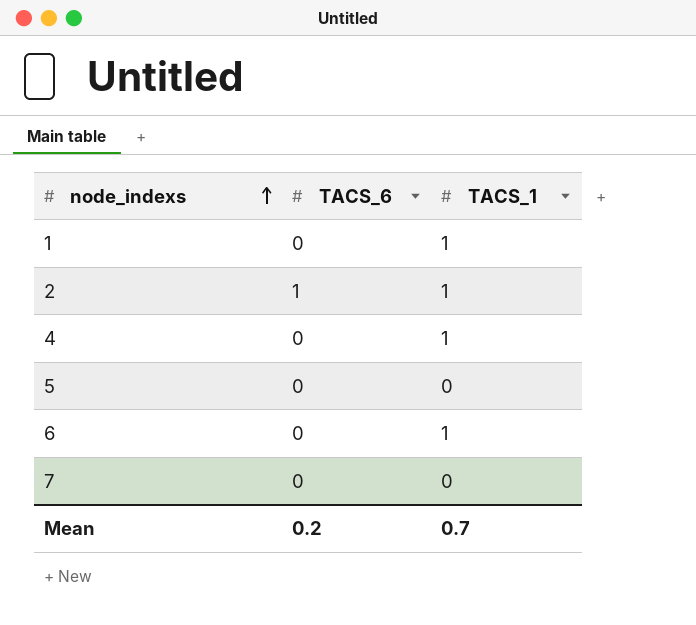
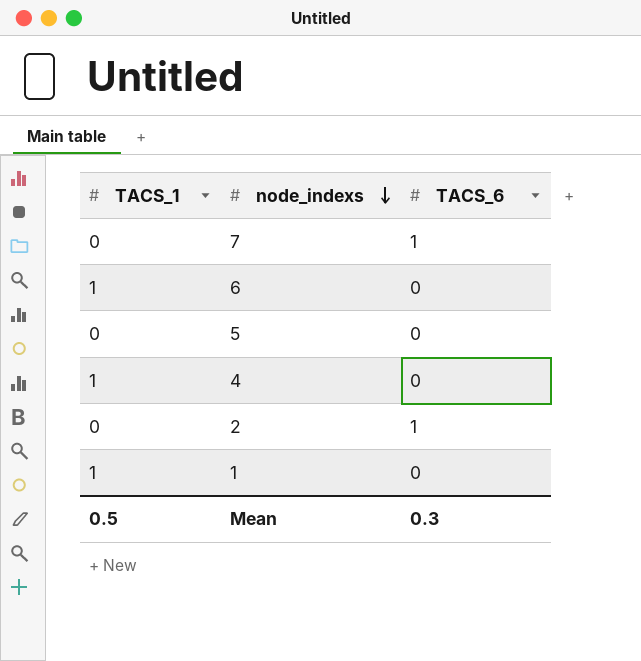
row order: node_indexs ascending -> node_indexs descending
column TACS_1 | position: 3 -> 1
7 | TACS_6: 0 -> 1
2 | TACS_1: 1 -> 0
Mean | TACS_1: 0.7 -> 0.5
Mean | TACS_6: 0.2 -> 0.3

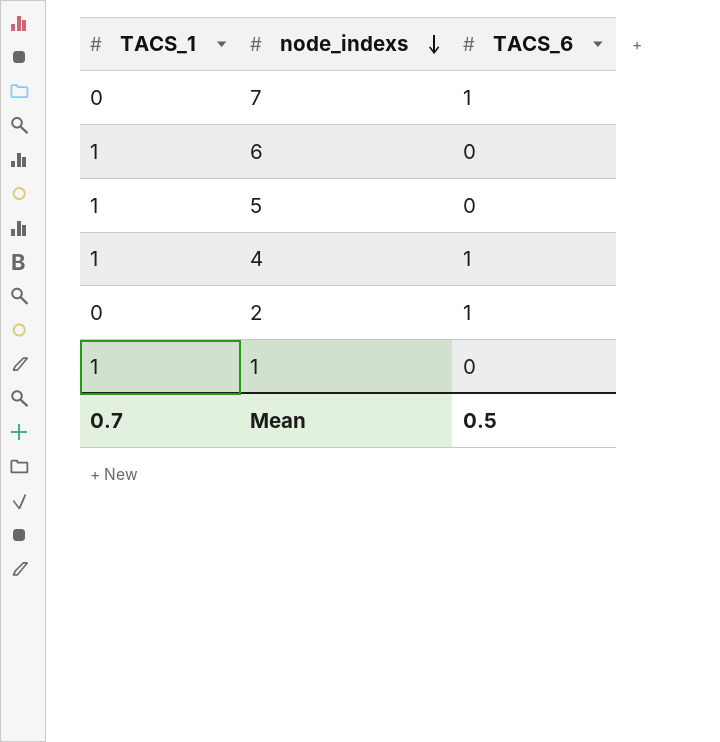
5 | TACS_1: 0 -> 1
4 | TACS_6: 0 -> 1
Mean | TACS_1: 0.5 -> 0.7
Mean | TACS_6: 0.3 -> 0.5

